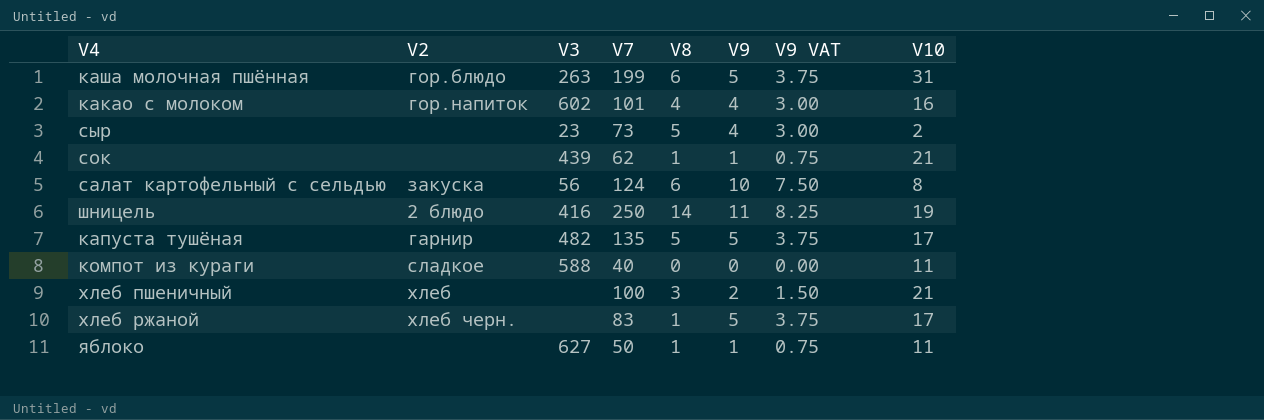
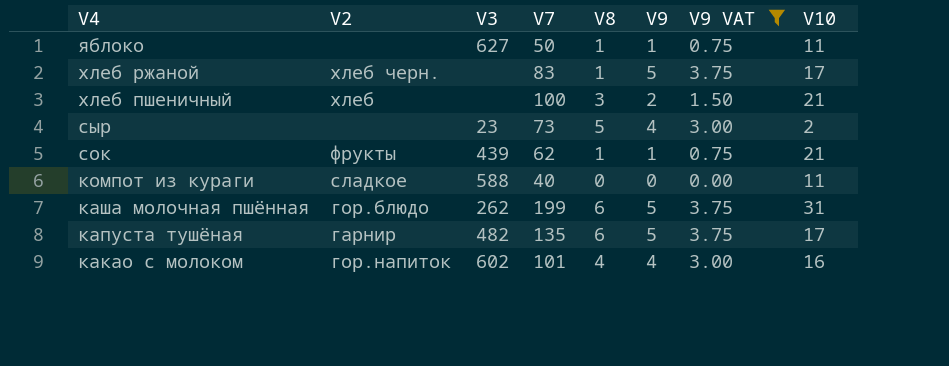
filter: none -> V9 VAT <= 3.75
row order: none -> V4 descending
сок | V2: none -> фрукты
каша молочная пшённая | V3: 263 -> 262
капуста тушёная | V8: 5 -> 6

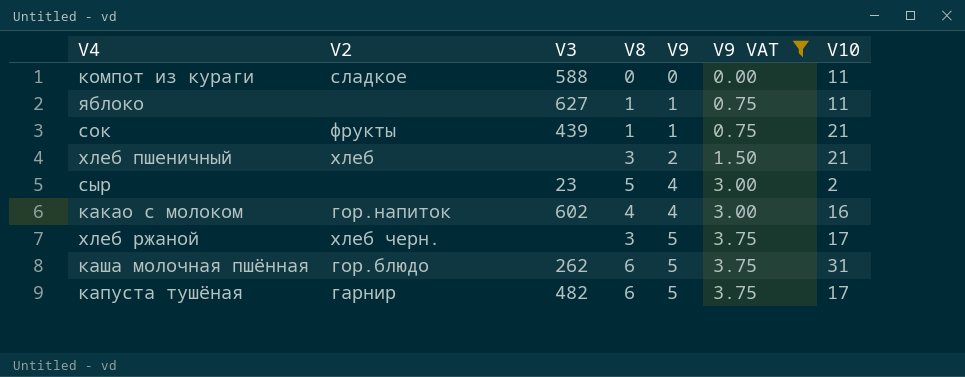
row order: V4 descending -> V9 ascending
column V7 | position: 4 -> none
хлеб ржаной | V8: 1 -> 3

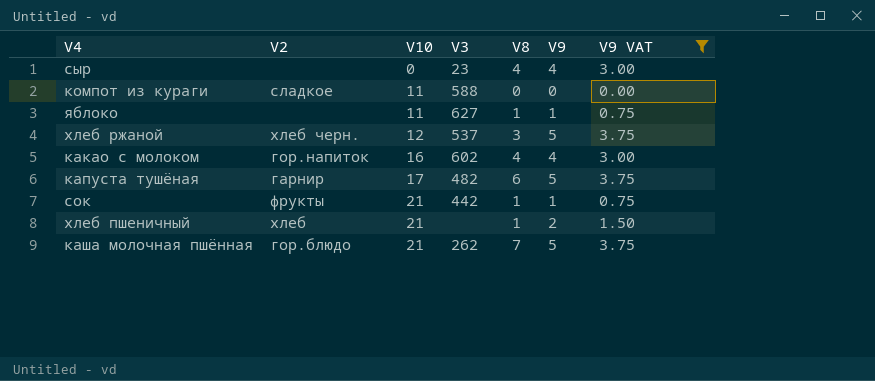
row order: V9 ascending -> V10 ascending
column V10 | position: 7 -> 3
сыр | V10: 2 -> 0
сыр | V8: 5 -> 4
хлеб ржаной | V10: 17 -> 12
хлеб ржаной | V3: none -> 537
сок | V3: 439 -> 442
хлеб пшеничный | V8: 3 -> 1
каша молочная пшённая | V10: 31 -> 21
каша молочная пшённая | V8: 6 -> 7

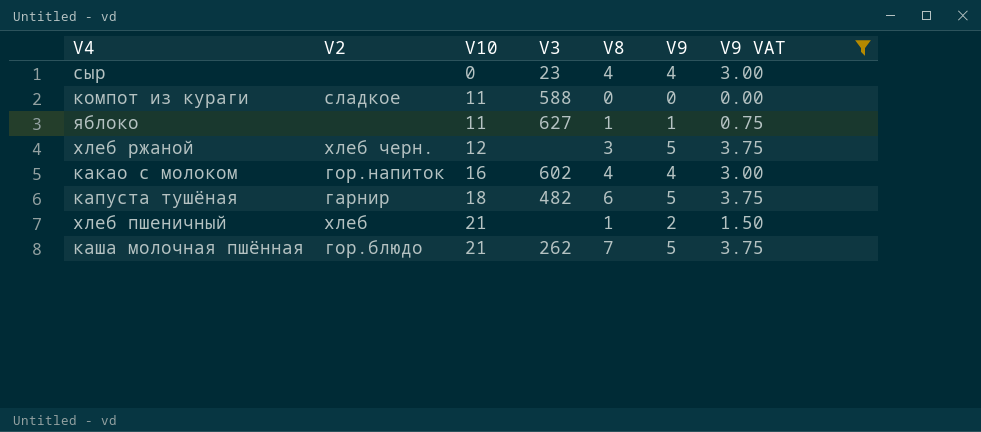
row сок: фрукты | 21 | 442 | 1 | 1 | 0.75 -> none
хлеб ржаной | V3: 537 -> none
капуста тушёная | V10: 17 -> 18

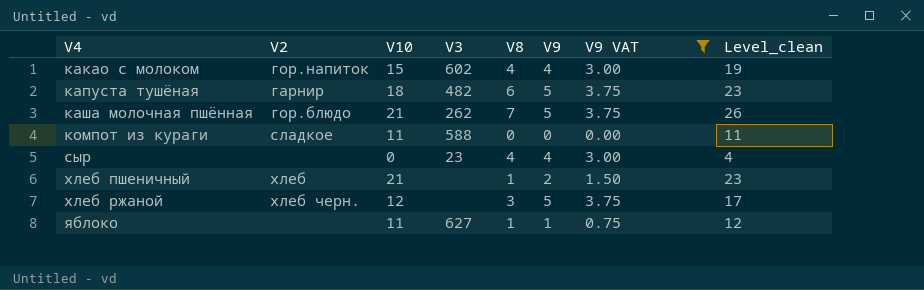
row order: V10 ascending -> V4 ascending
column Level_clean | formula: none -> [V10] + [V9]
какао с молоком | V10: 16 -> 15

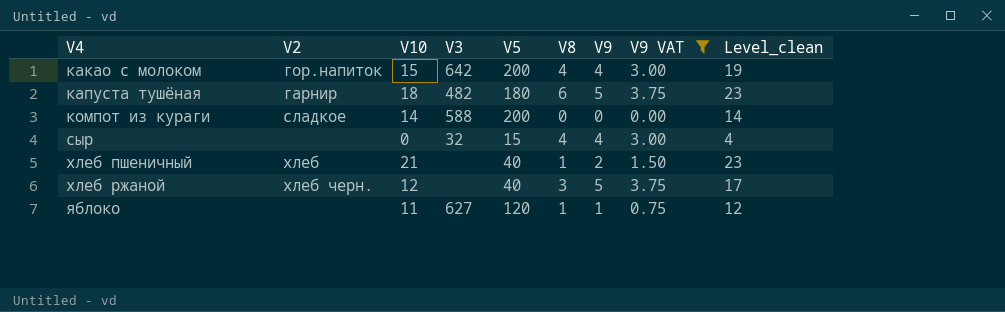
column V5 | position: none -> 5
row каша молочная пшённая: гор.блюдо | 21 | 262 | 7 | 5 | 3.75 | 26 -> none
какао с молоком | V3: 602 -> 642
компот из кураги | V10: 11 -> 14
компот из кураги | Level_clean: 11 -> 14
сыр | V3: 23 -> 32

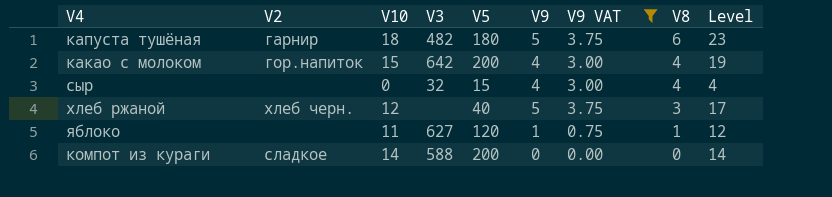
row order: V4 ascending -> V8 descending
column V8 | position: 6 -> 8
column name: Level_clean -> Level
row хлеб пшеничный: хлеб | 21 | none | 40 | 1 | 2 | 1.50 | 23 -> none

